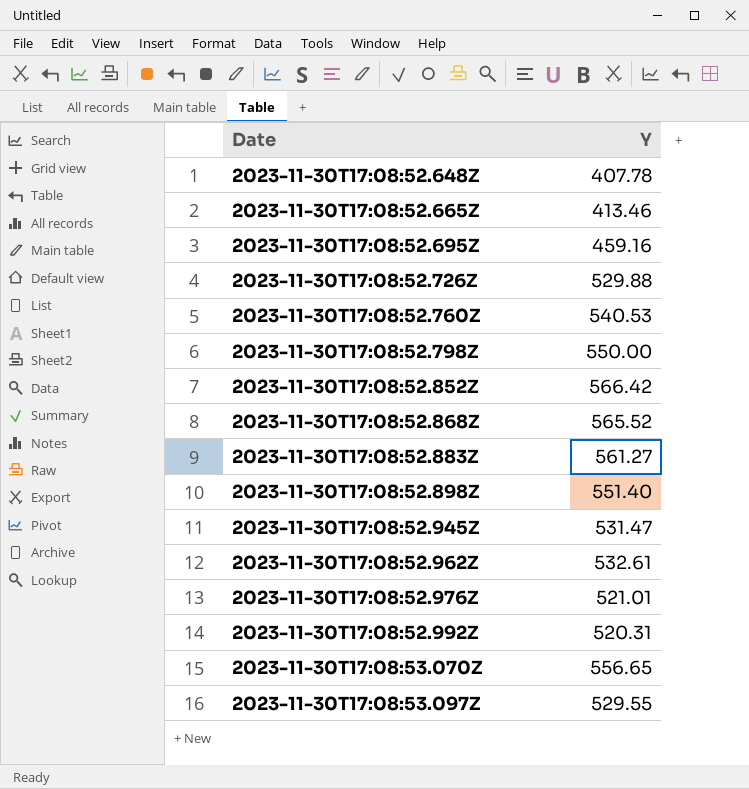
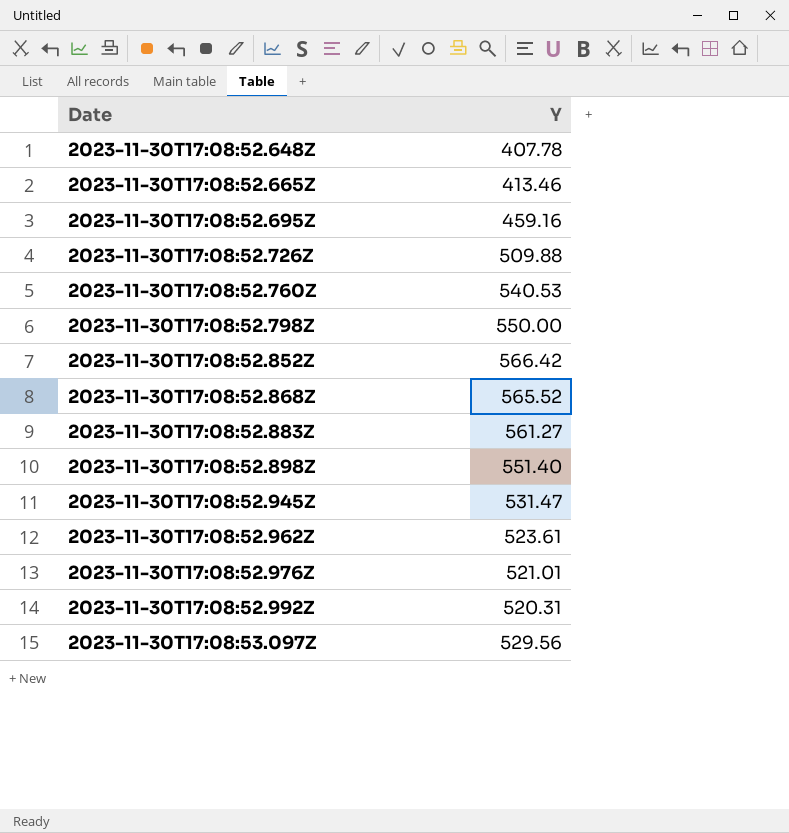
row 2023-11-30T17:08:53.070Z: 556.65 -> none
2023-11-30T17:08:52.726Z | Y: 529.88 -> 509.88
2023-11-30T17:08:52.962Z | Y: 532.61 -> 523.61
2023-11-30T17:08:53.097Z | Y: 529.55 -> 529.56

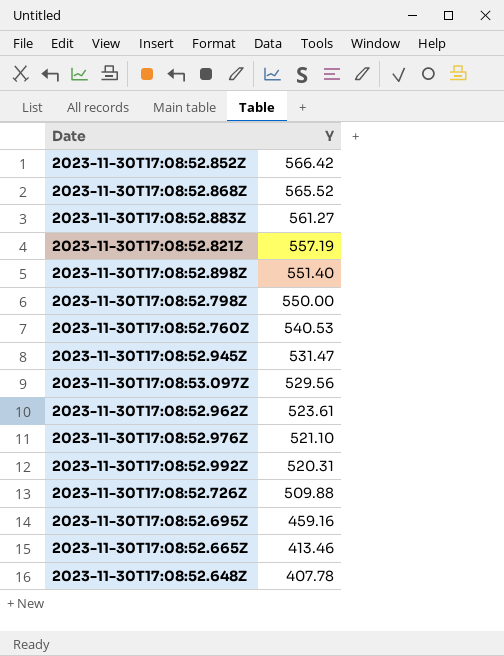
row order: Date ascending -> Y descending
row 2023-11-30T17:08:52.821Z: none -> 557.19
2023-11-30T17:08:52.976Z | Y: 521.01 -> 521.10

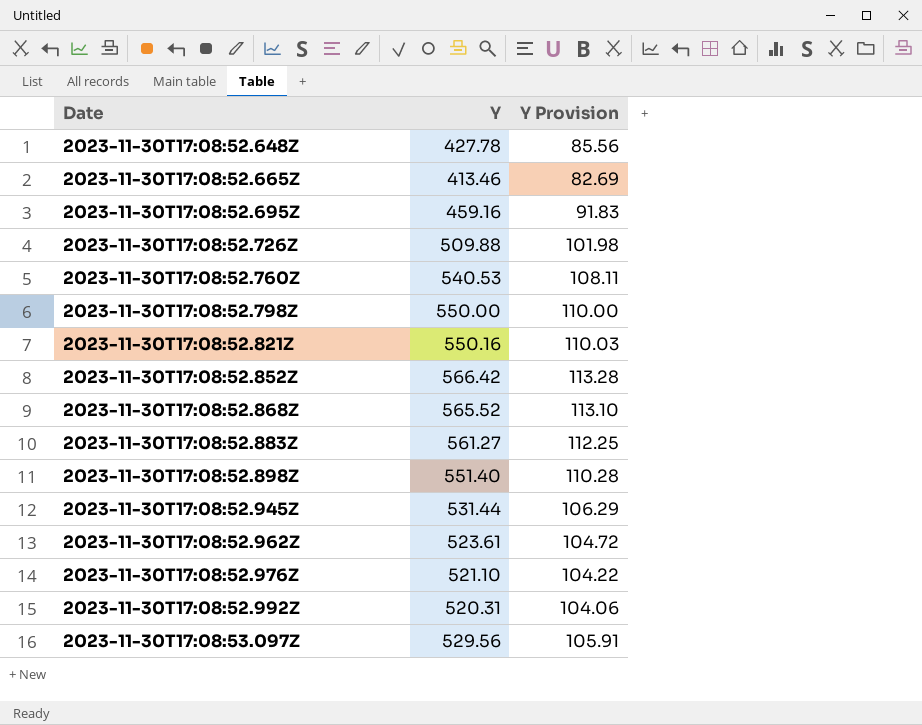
row order: Y descending -> Date ascending
column Y Provision | formula: none -> [Y] * 0.2
2023-11-30T17:08:52.648Z | Y: 407.78 -> 427.78
2023-11-30T17:08:52.821Z | Y: 557.19 -> 550.16
2023-11-30T17:08:52.945Z | Y: 531.47 -> 531.44

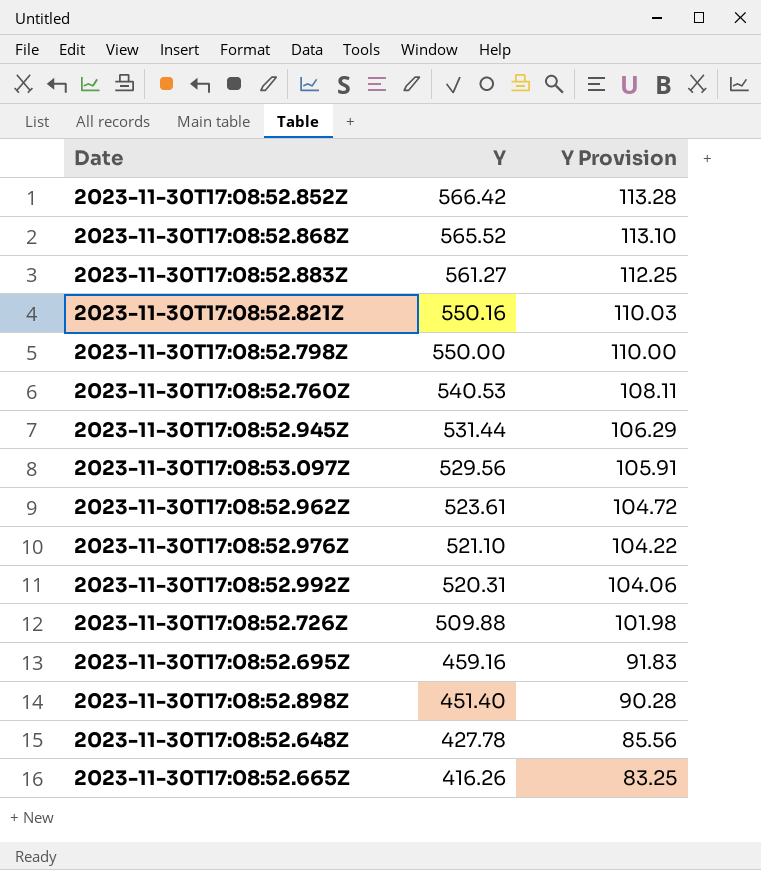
row order: Date ascending -> Y descending
2023-11-30T17:08:52.898Z | Y: 551.40 -> 451.40
2023-11-30T17:08:52.898Z | Y Provision: 110.28 -> 90.28
2023-11-30T17:08:52.665Z | Y: 413.46 -> 416.26
2023-11-30T17:08:52.665Z | Y Provision: 82.69 -> 83.25

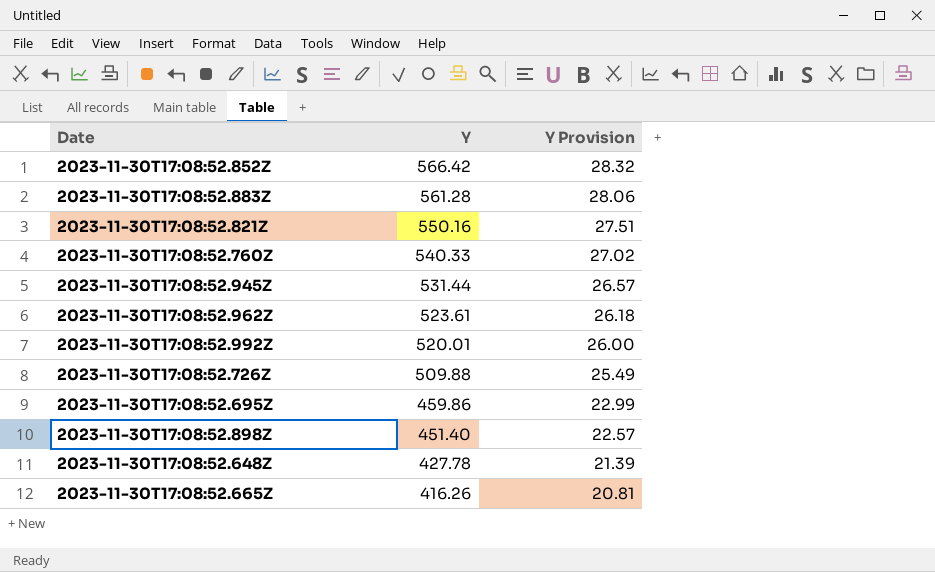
column Y Provision | formula: [Y] * 0.2 -> [Y] * 0.05
row 2023-11-30T17:08:52.868Z: 565.52 | 113.10 -> none
row 2023-11-30T17:08:52.798Z: 550.00 | 110.00 -> none
row 2023-11-30T17:08:53.097Z: 529.56 | 105.91 -> none
row 2023-11-30T17:08:52.976Z: 521.10 | 104.22 -> none
2023-11-30T17:08:52.883Z | Y: 561.27 -> 561.28
2023-11-30T17:08:52.760Z | Y: 540.53 -> 540.33
2023-11-30T17:08:52.992Z | Y: 520.31 -> 520.01
2023-11-30T17:08:52.695Z | Y: 459.16 -> 459.86

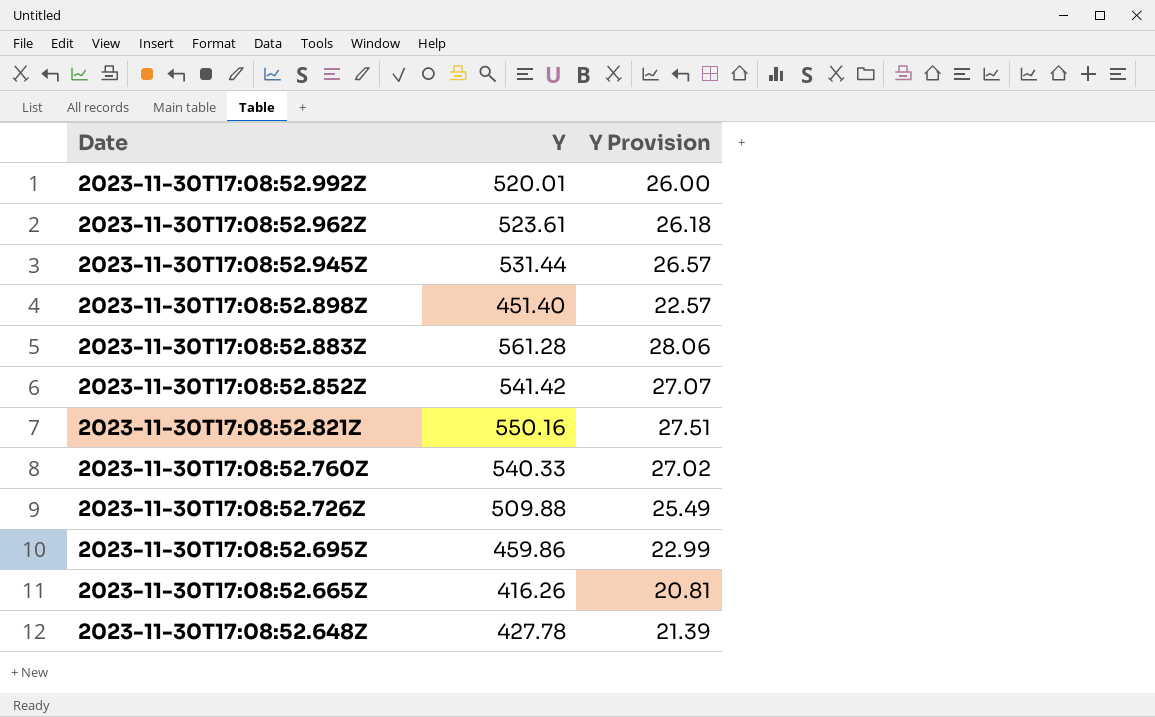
row order: Y descending -> Date descending
2023-11-30T17:08:52.852Z | Y: 566.42 -> 541.42
2023-11-30T17:08:52.852Z | Y Provision: 28.32 -> 27.07

